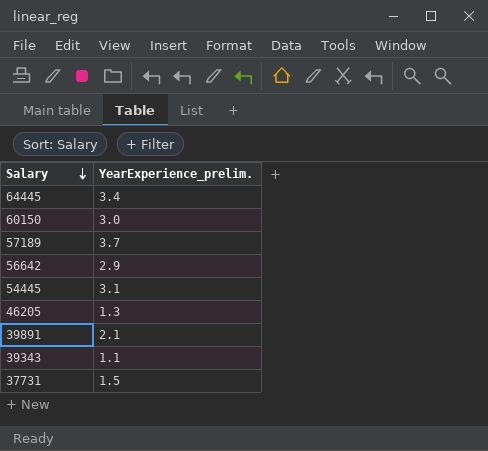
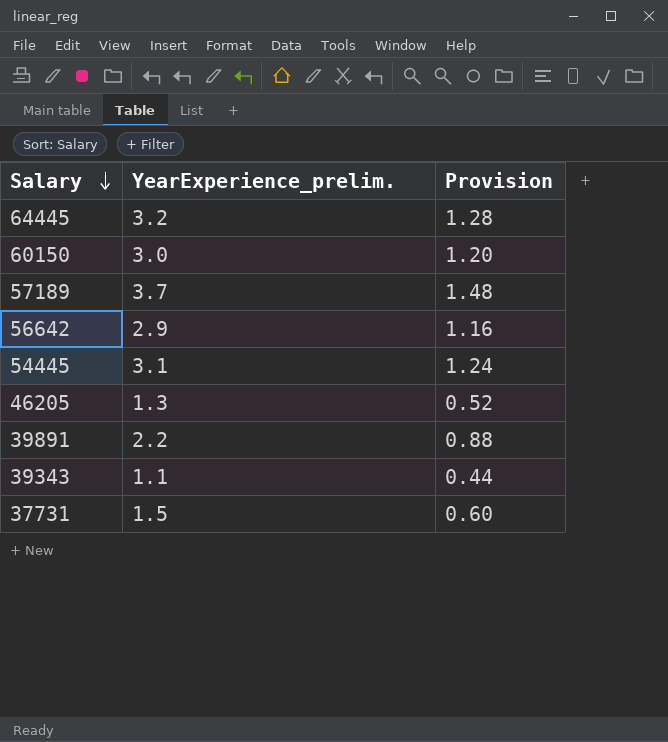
column Provision | formula: none -> [YearExperience_prelim.] * 0.4
64445 | YearExperience_prelim.: 3.4 -> 3.2
39891 | YearExperience_prelim.: 2.1 -> 2.2

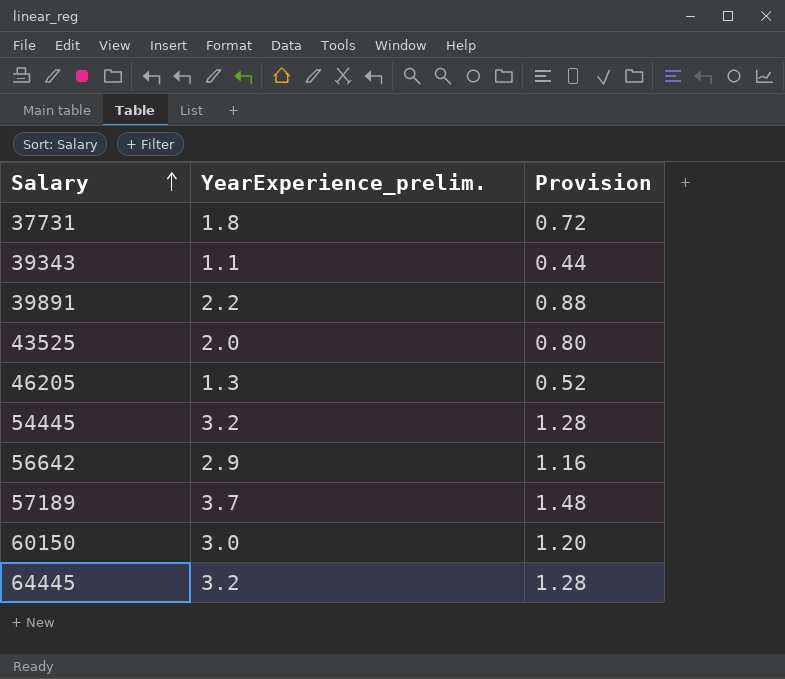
row order: Salary descending -> Salary ascending
37731 | YearExperience_prelim.: 1.5 -> 1.8
37731 | Provision: 0.60 -> 0.72
row 43525: none -> 2.0 | 0.80
54445 | YearExperience_prelim.: 3.1 -> 3.2
54445 | Provision: 1.24 -> 1.28

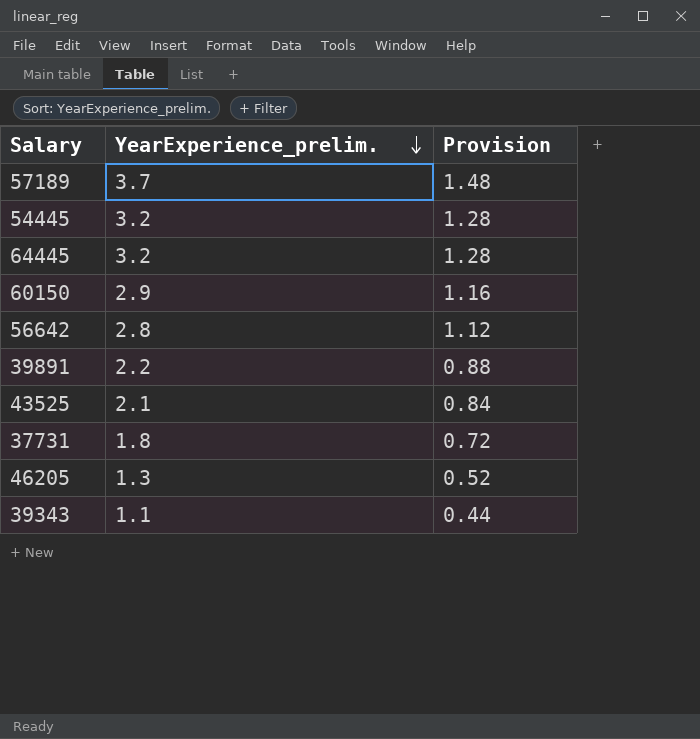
row order: Salary ascending -> YearExperience_prelim. descending
60150 | YearExperience_prelim.: 3.0 -> 2.9
60150 | Provision: 1.20 -> 1.16
56642 | YearExperience_prelim.: 2.9 -> 2.8
56642 | Provision: 1.16 -> 1.12
43525 | YearExperience_prelim.: 2.0 -> 2.1
43525 | Provision: 0.80 -> 0.84

